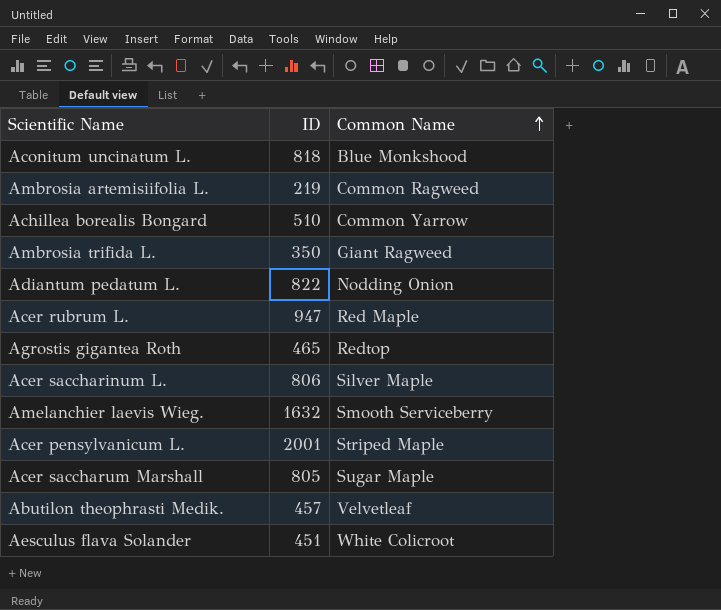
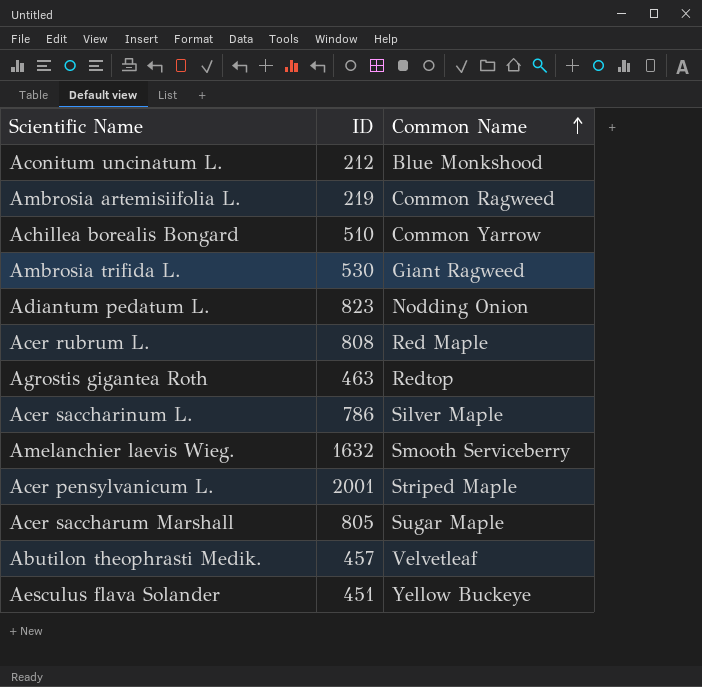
Aconitum uncinatum L. | ID: 818 -> 212
Ambrosia trifida L. | ID: 350 -> 530
Adiantum pedatum L. | ID: 822 -> 823
Acer rubrum L. | ID: 947 -> 808
Agrostis gigantea Roth | ID: 465 -> 463
Acer saccharinum L. | ID: 806 -> 786
Aesculus flava Solander | Common Name: White Colicroot -> Yellow Buckeye

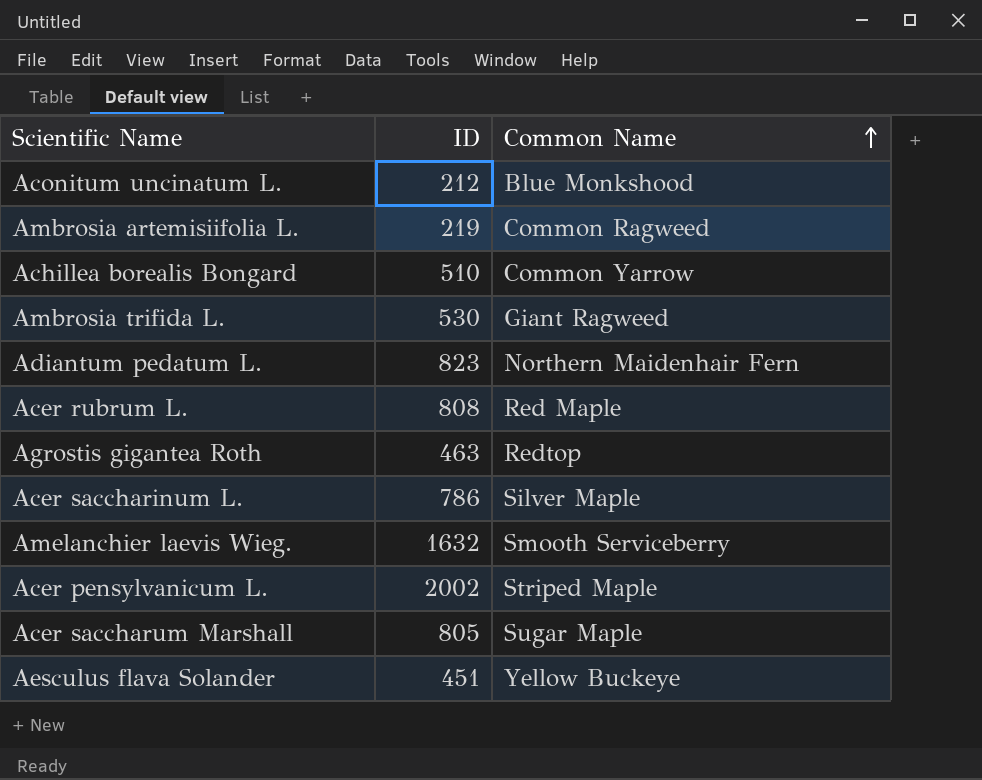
row Abutilon theophrasti Medik.: 457 | Velvetleaf -> none
Adiantum pedatum L. | Common Name: Nodding Onion -> Northern Maidenhair Fern
Acer pensylvanicum L. | ID: 2001 -> 2002

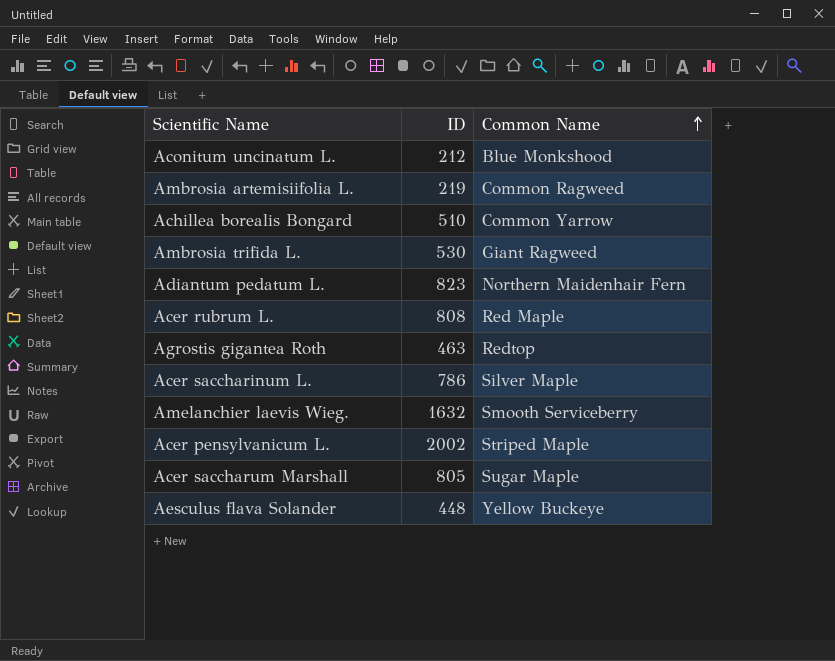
Aesculus flava Solander | ID: 451 -> 448

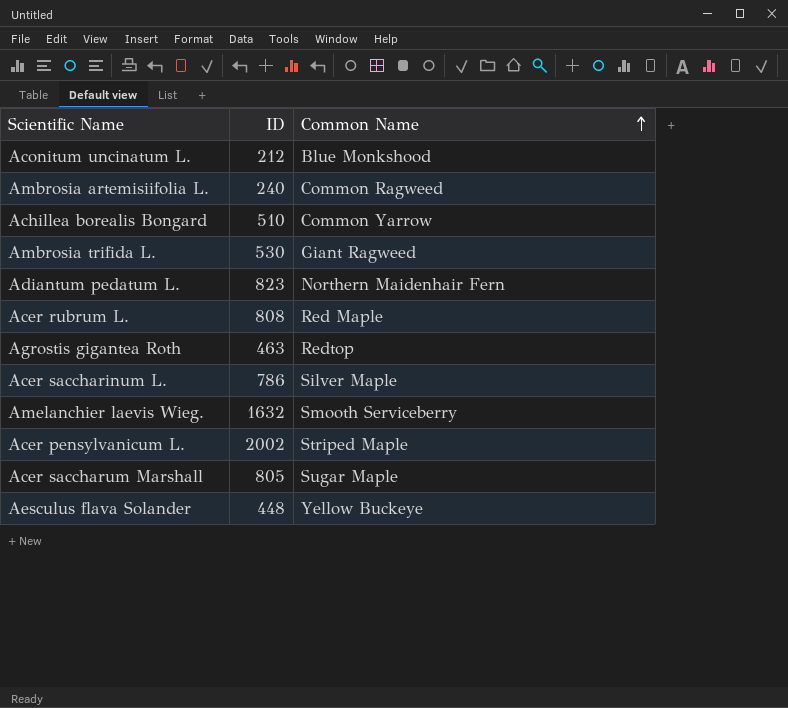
Ambrosia artemisiifolia L. | ID: 219 -> 240

